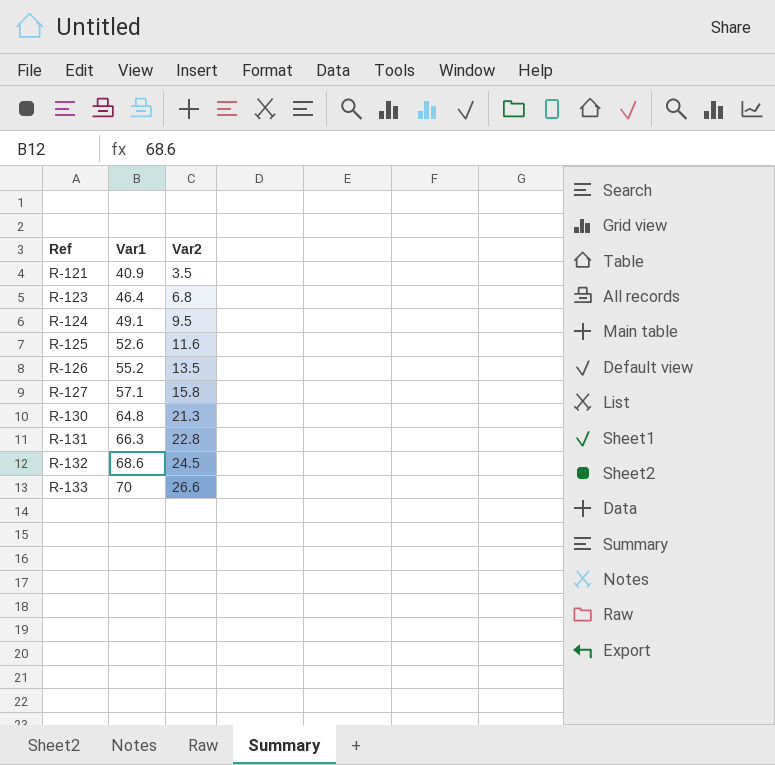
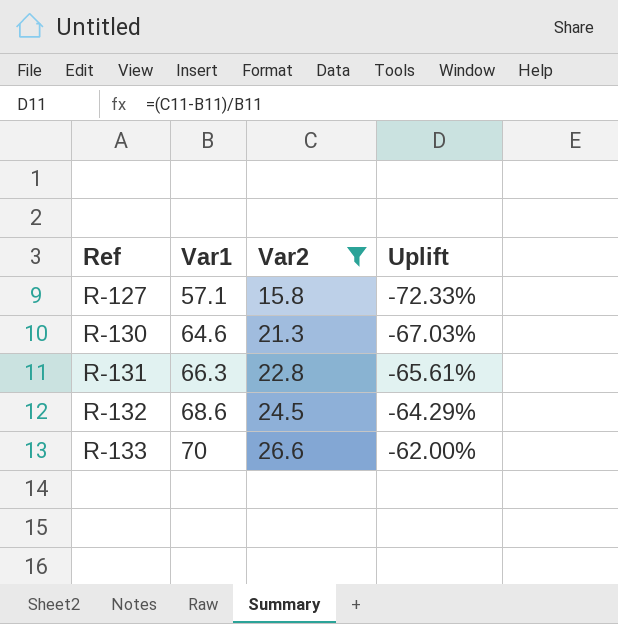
filter: none -> Var2 >= 15.8
column Uplift | formula: none -> ([Var2] - [Var1]) / [Var1]
R-130 | Var1: 64.8 -> 64.6

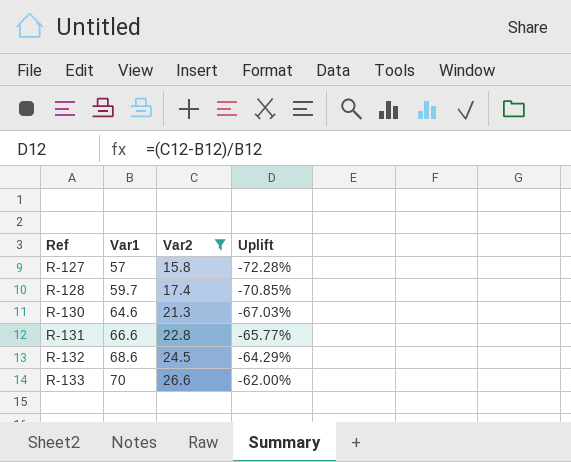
R-127 | Var1: 57.1 -> 57
R-127 | Uplift: -72.33% -> -72.28%
row R-128: none -> 59.7 | 17.4 | -70.85%
R-131 | Var1: 66.3 -> 66.6
R-131 | Uplift: -65.61% -> -65.77%

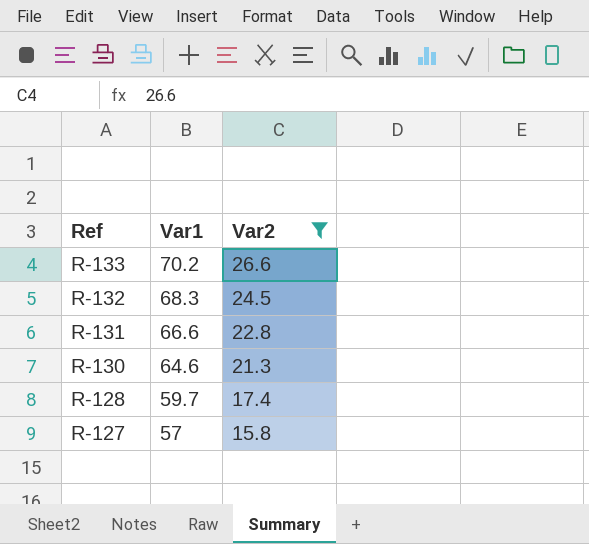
row order: Ref ascending -> Ref descending
column Uplift | formula: ([Var2] - [Var1]) / [Var1] -> none
R-133 | Var1: 70 -> 70.2
R-132 | Var1: 68.6 -> 68.3

